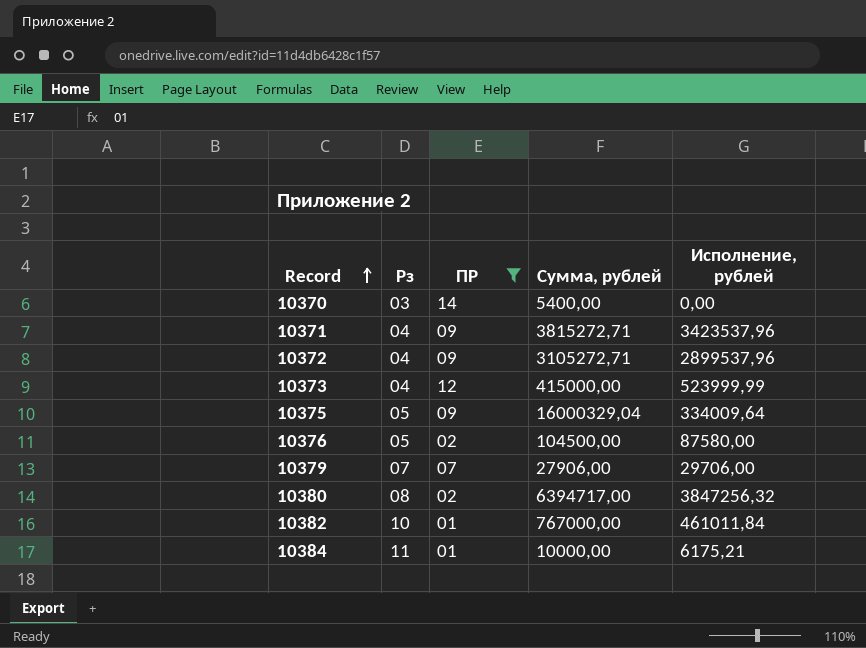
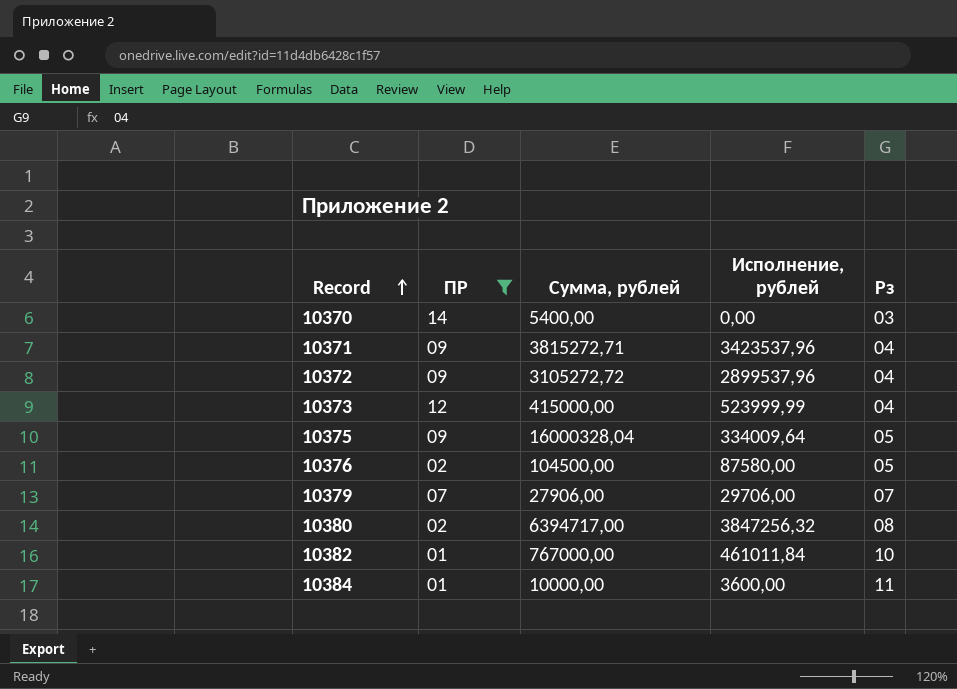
column Рз | position: 2 -> 5
10372 | Сумма, рублей: 3105272,71 -> 3105272,72
10375 | Сумма, рублей: 16000329,04 -> 16000328,04
10384 | Исполнение, рублей: 6175,21 -> 3600,00

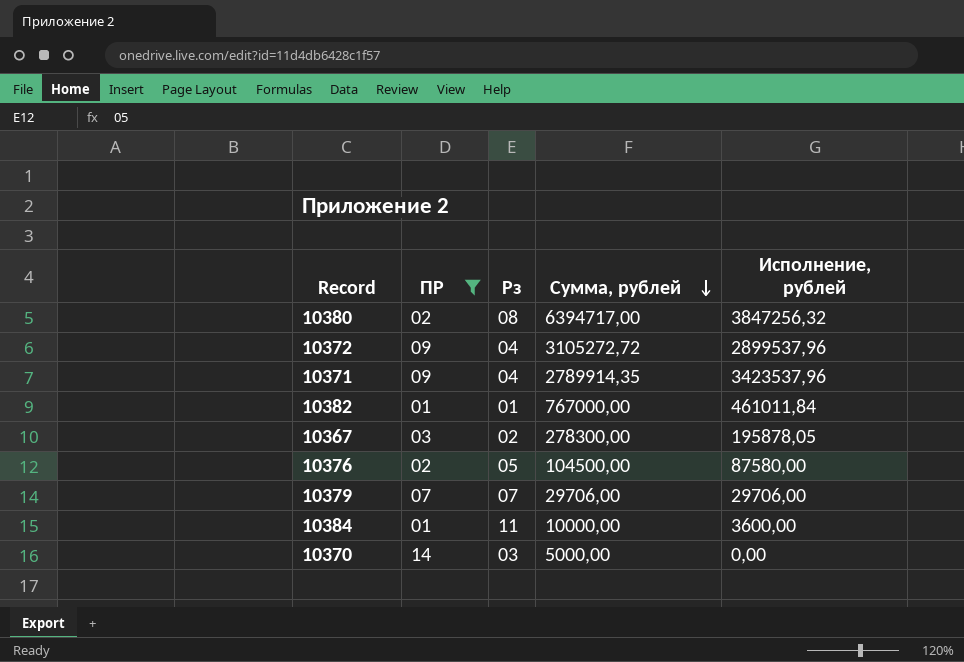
row order: Record ascending -> Сумма, рублей descending
column Рз | position: 5 -> 3
row 10373: 12 | 415000,00 | 523999,99 | 04 -> none
row 10375: 09 | 16000328,04 | 334009,64 | 05 -> none
10371 | Сумма, рублей: 3815272,71 -> 2789914,35
10382 | Рз: 10 -> 01
row 10367: none -> 03 | 02 | 278300,00 | 195878,05
10379 | Сумма, рублей: 27906,00 -> 29706,00
10370 | Сумма, рублей: 5400,00 -> 5000,00

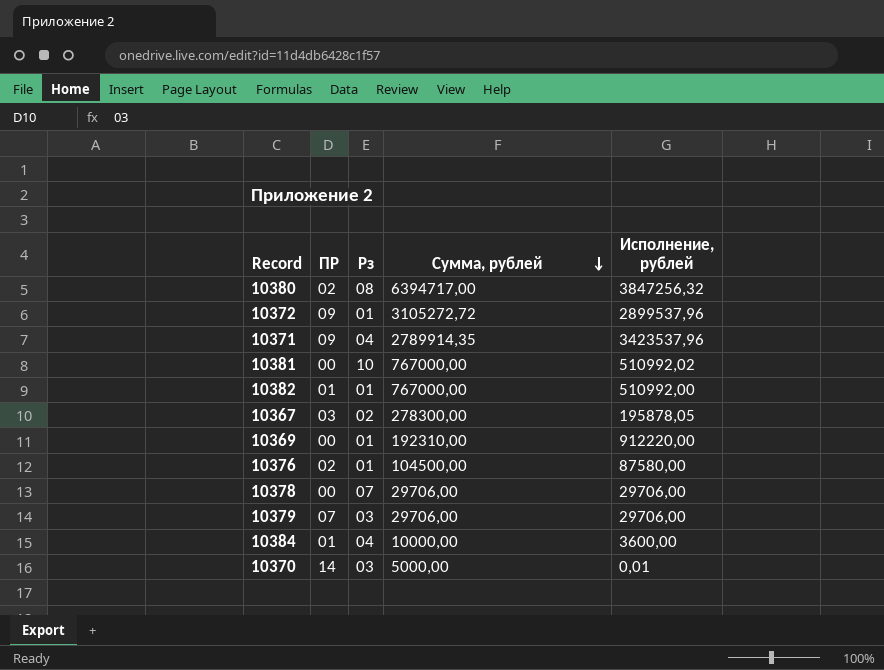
filter: ПР != 00 -> none
10372 | Рз: 04 -> 01
10382 | Исполнение, рублей: 461011,84 -> 510992,00
10376 | Рз: 05 -> 01
10379 | Рз: 07 -> 03
10384 | Рз: 11 -> 04
10370 | Исполнение, рублей: 0,00 -> 0,01

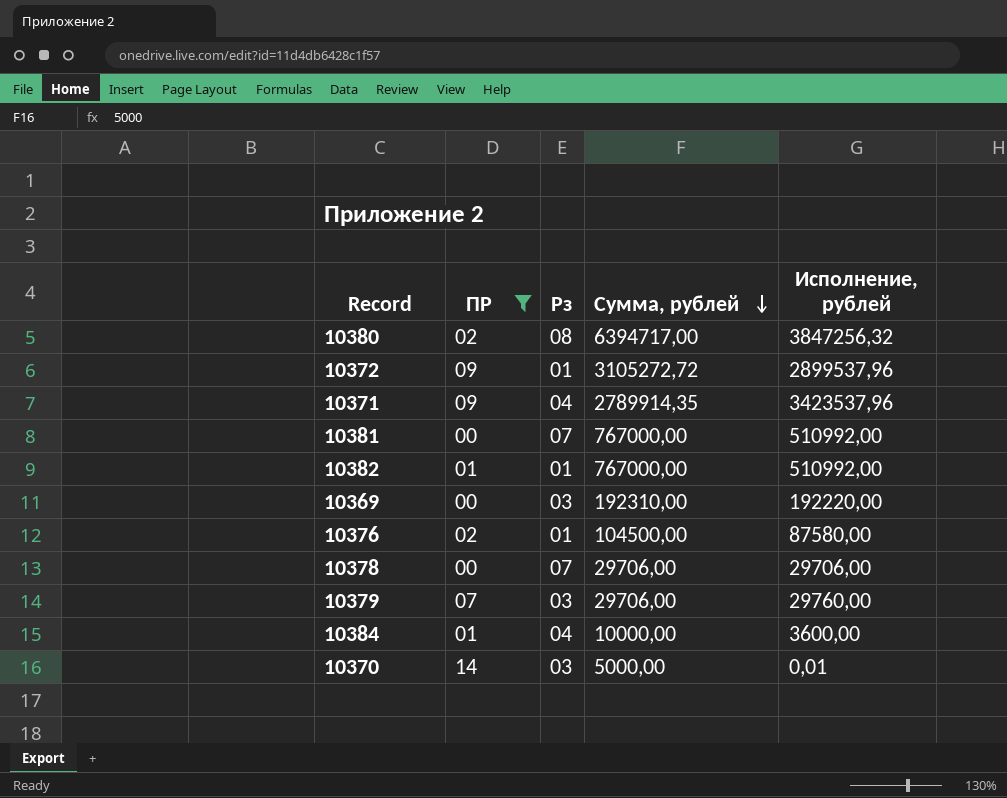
filter: none -> ПР != 03
10381 | Рз: 10 -> 07
10381 | Исполнение, рублей: 510992,02 -> 510992,00
10369 | Рз: 01 -> 03
10369 | Исполнение, рублей: 912220,00 -> 192220,00
10379 | Исполнение, рублей: 29706,00 -> 29760,00

